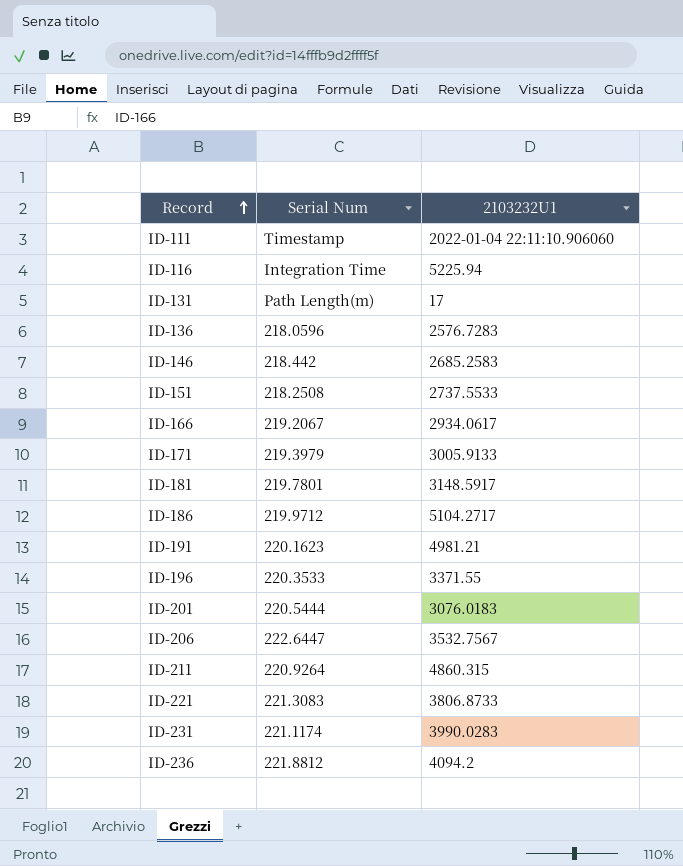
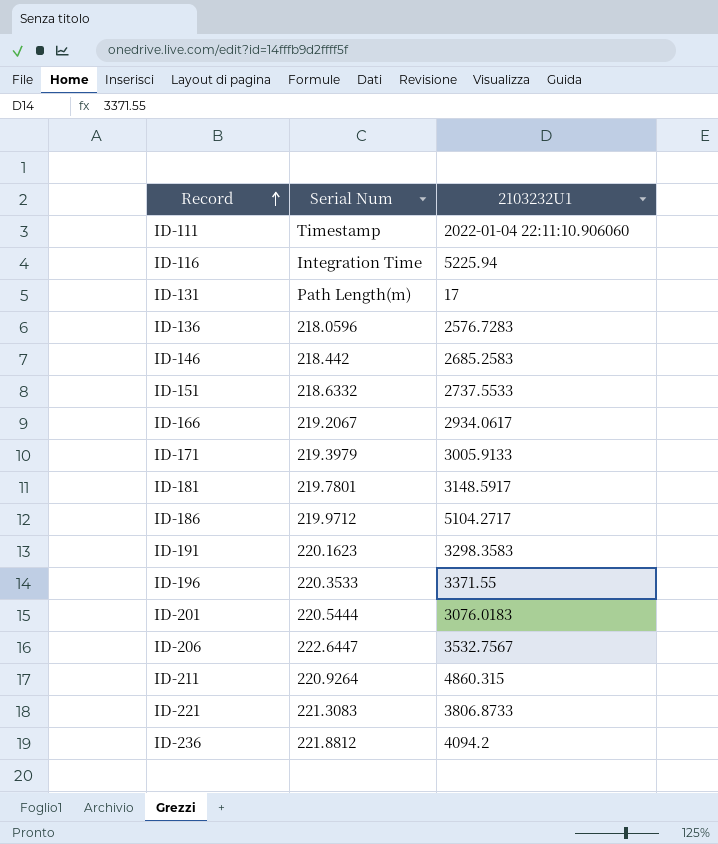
row ID-231: 221.1174 | 3990.0283 -> none
ID-151 | Serial Num: 218.2508 -> 218.6332
ID-191 | 2103232U1: 4981.21 -> 3298.3583

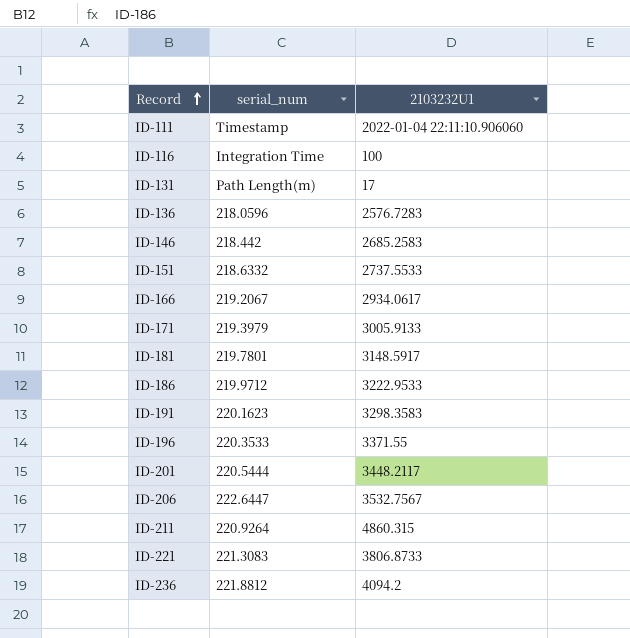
column name: Serial Num -> serial_num
ID-116 | 2103232U1: 5225.94 -> 100
ID-186 | 2103232U1: 5104.2717 -> 3222.9533
ID-201 | 2103232U1: 3076.0183 -> 3448.2117

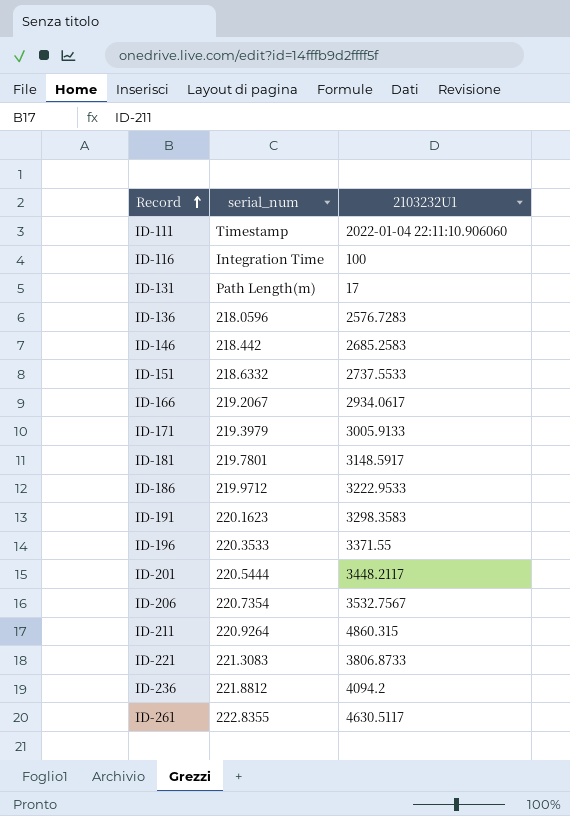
ID-206 | serial_num: 222.6447 -> 220.7354
row ID-261: none -> 222.8355 | 4630.5117

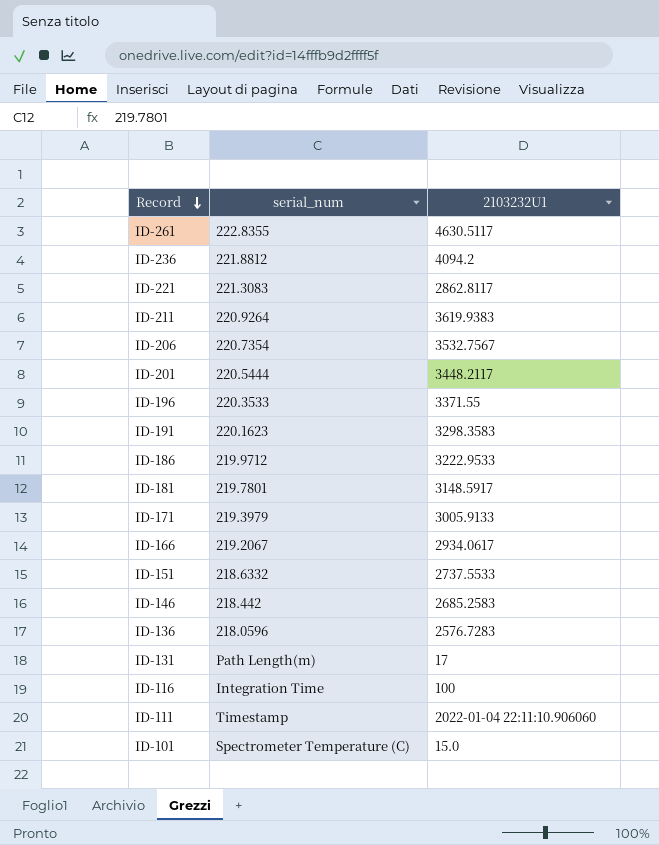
row order: Record ascending -> Record descending
ID-221 | 2103232U1: 3806.8733 -> 2862.8117
ID-211 | 2103232U1: 4860.315 -> 3619.9383
row ID-101: none -> Spectrometer Temperature (C) | 15.0

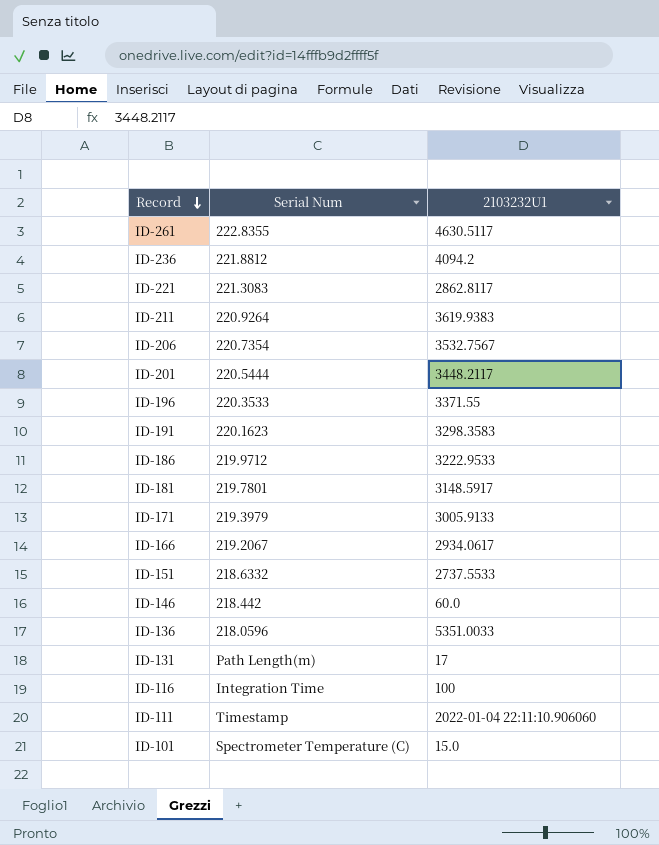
column name: serial_num -> Serial Num
ID-146 | 2103232U1: 2685.2583 -> 60.0
ID-136 | 2103232U1: 2576.7283 -> 5351.0033

